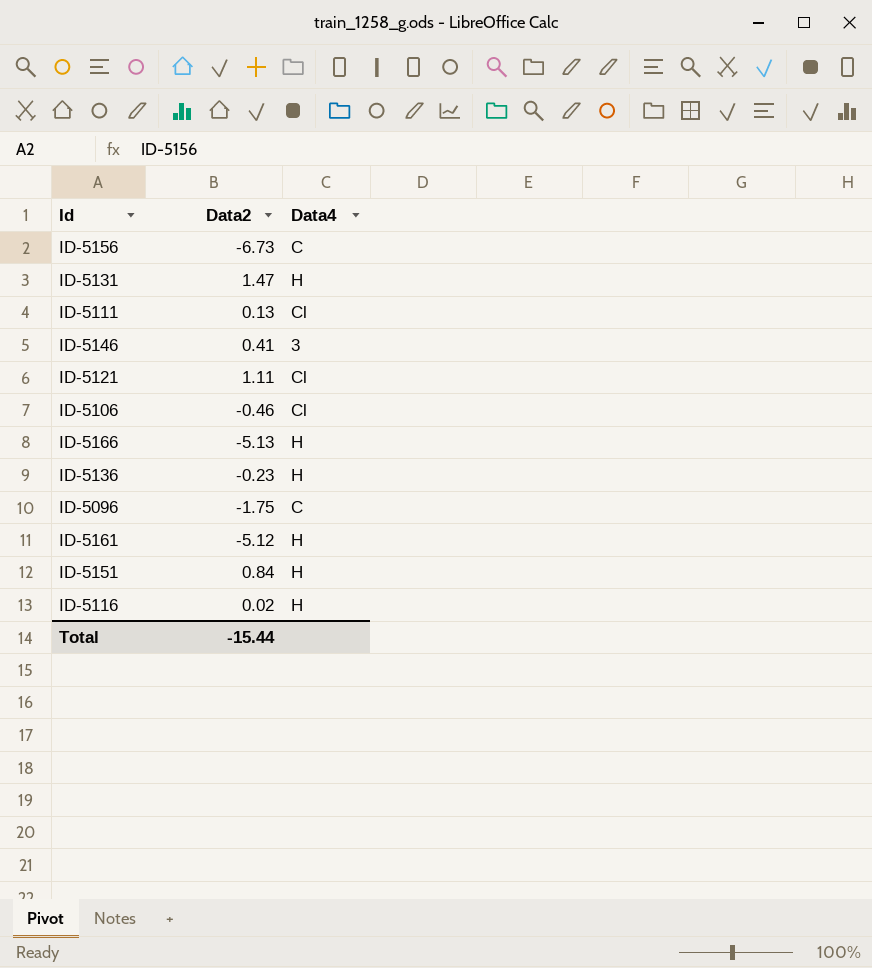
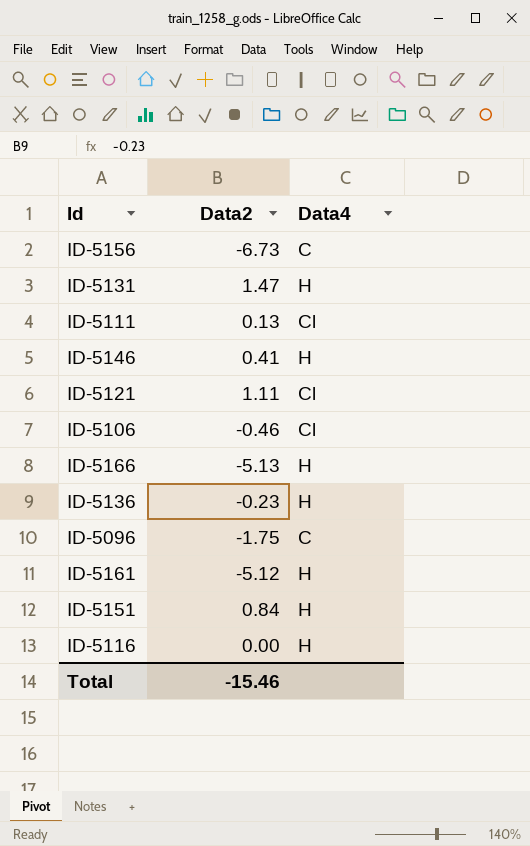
ID-5146 | Data4: 3 -> H
ID-5116 | Data2: 0.02 -> 0.00
Total | Data2: -15.44 -> -15.46

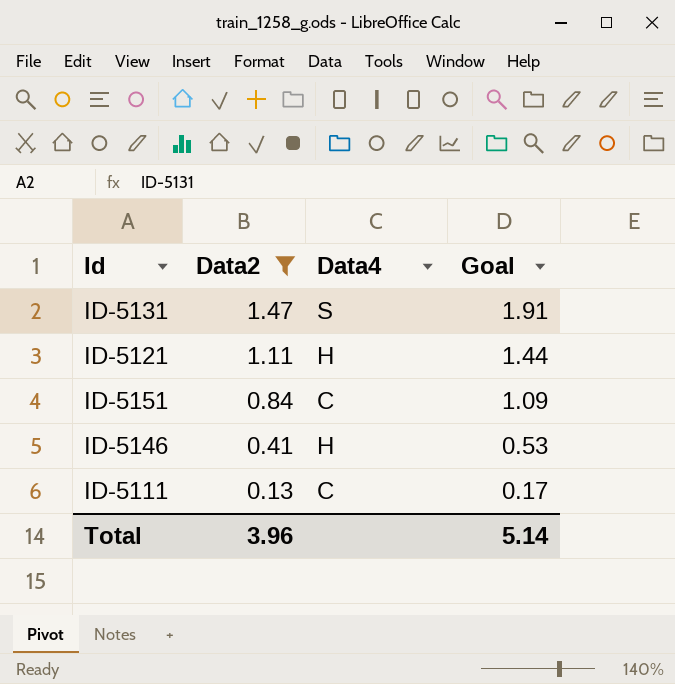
filter: none -> Data2 >= 0.13
row order: none -> Data2 descending
column Goal | formula: none -> [Data2] * 1.3
ID-5131 | Data4: H -> S
ID-5121 | Data4: Cl -> H
ID-5151 | Data4: H -> C
ID-5111 | Data4: Cl -> C
Total | Data2: -15.46 -> 3.96

